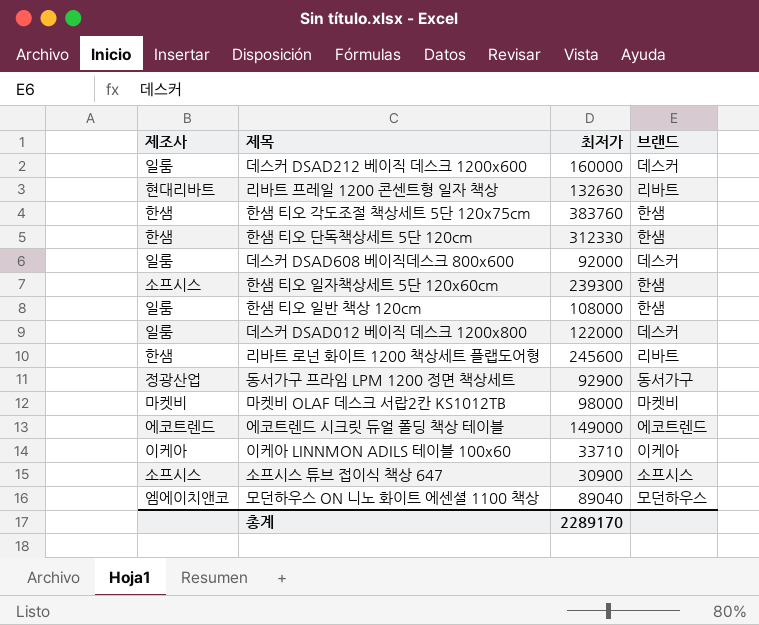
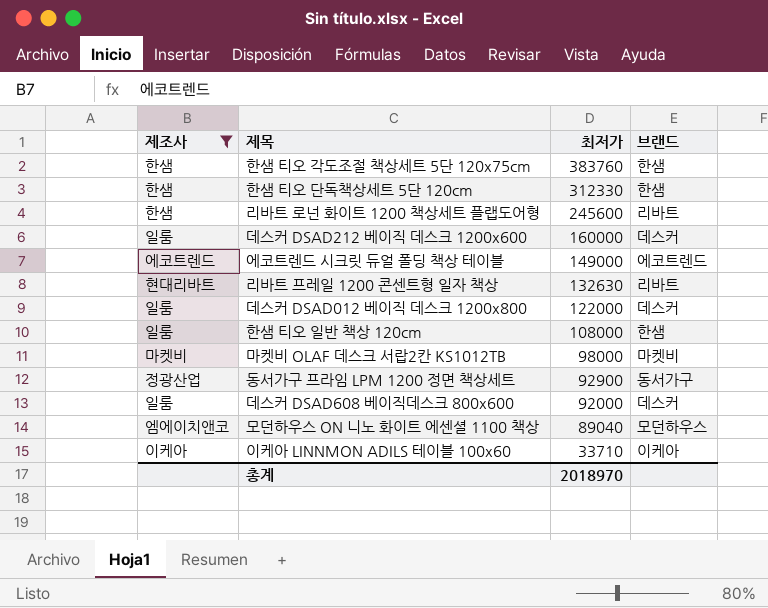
filter: none -> 제조사 != 소프시스
row order: none -> 최저가 descending
총계 | 최저가: 2289170 -> 2018970

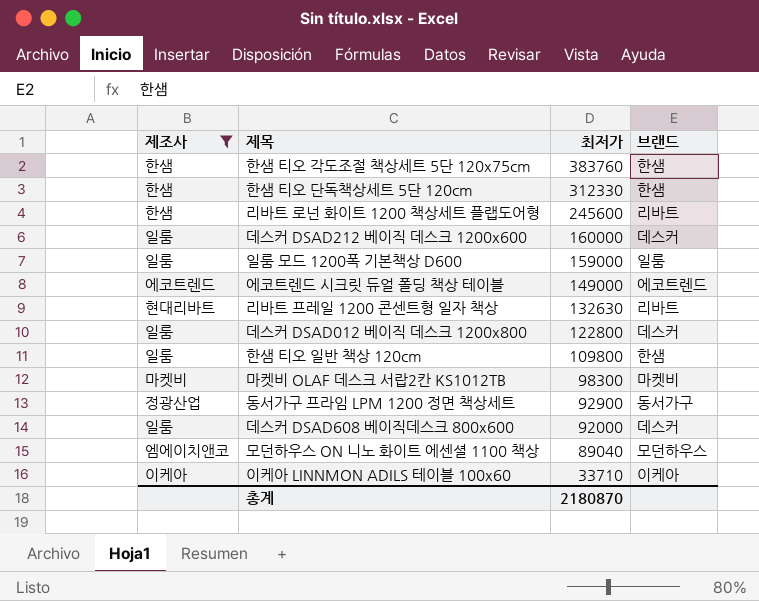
row 일룸 모드 1200폭 기본책상 D600: none -> 일룸 | 159000 | 일룸
데스커 DSAD012 베이직 데스크 1200x800 | 최저가: 122000 -> 122800
한샘 티오 일반 책상 120cm | 최저가: 108000 -> 109800
마켓비 OLAF 데스크 서랍2칸 KS1012TB | 최저가: 98000 -> 98300
총계 | 최저가: 2018970 -> 2180870

